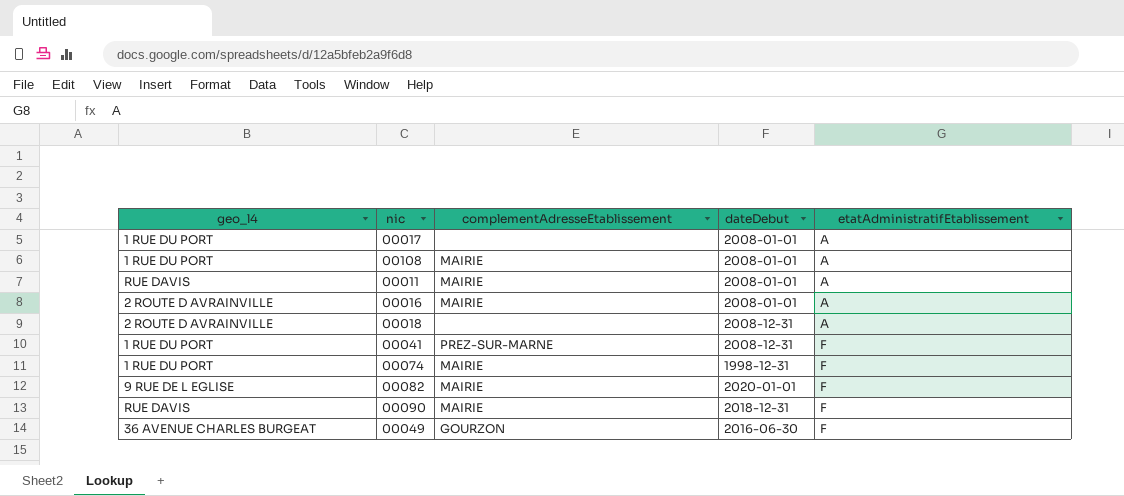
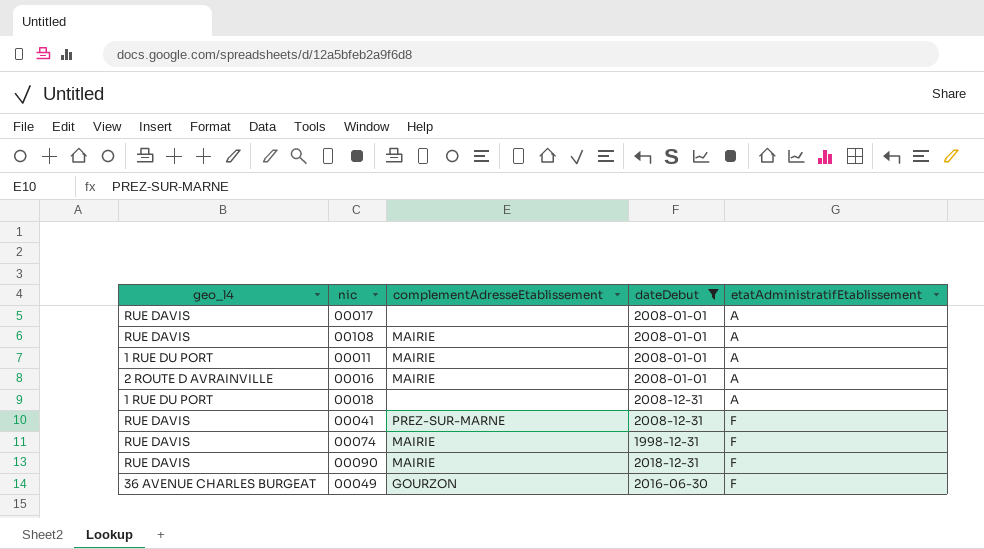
filter: none -> dateDebut != 2020-01-01
00017 | geo_l4: 1 RUE DU PORT -> RUE DAVIS
00108 | geo_l4: 1 RUE DU PORT -> RUE DAVIS
00011 | geo_l4: RUE DAVIS -> 1 RUE DU PORT
00018 | geo_l4: 2 ROUTE D AVRAINVILLE -> 1 RUE DU PORT
00041 | geo_l4: 1 RUE DU PORT -> RUE DAVIS
00074 | geo_l4: 1 RUE DU PORT -> RUE DAVIS

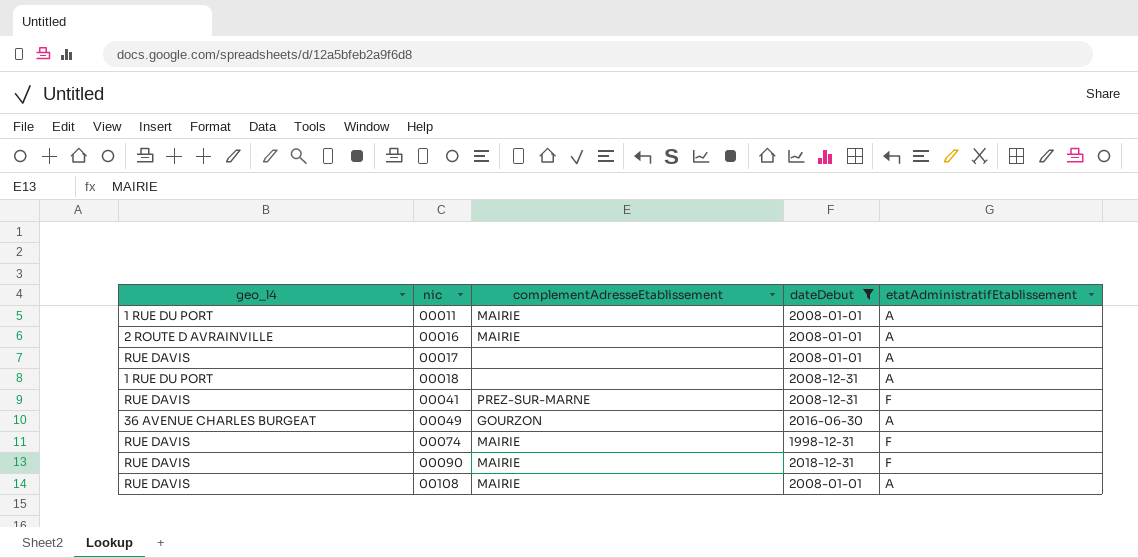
row order: etatAdministratifEtablissement ascending -> nic ascending
00049 | etatAdministratifEtablissement: F -> A

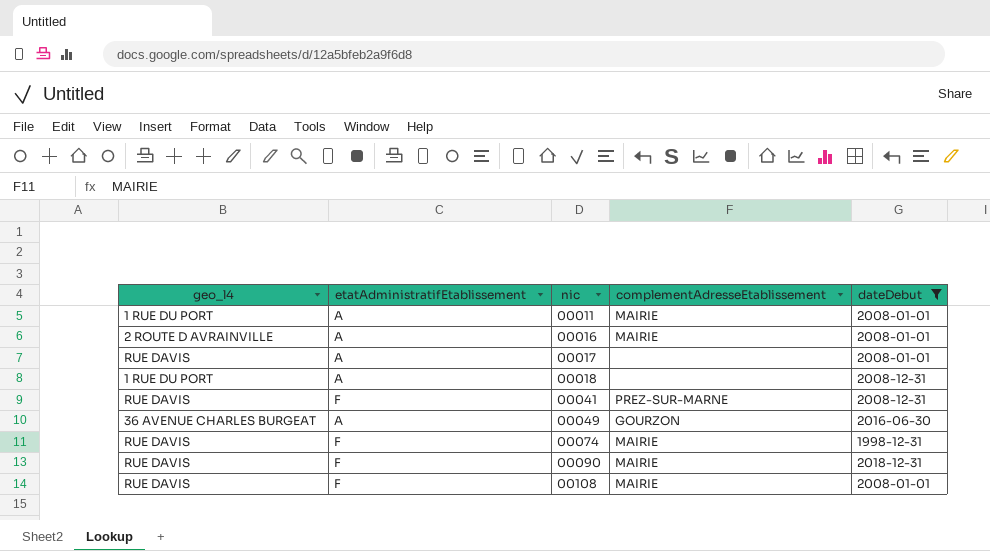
column etatAdministratifEtablissement | position: 5 -> 2
00108 | etatAdministratifEtablissement: A -> F

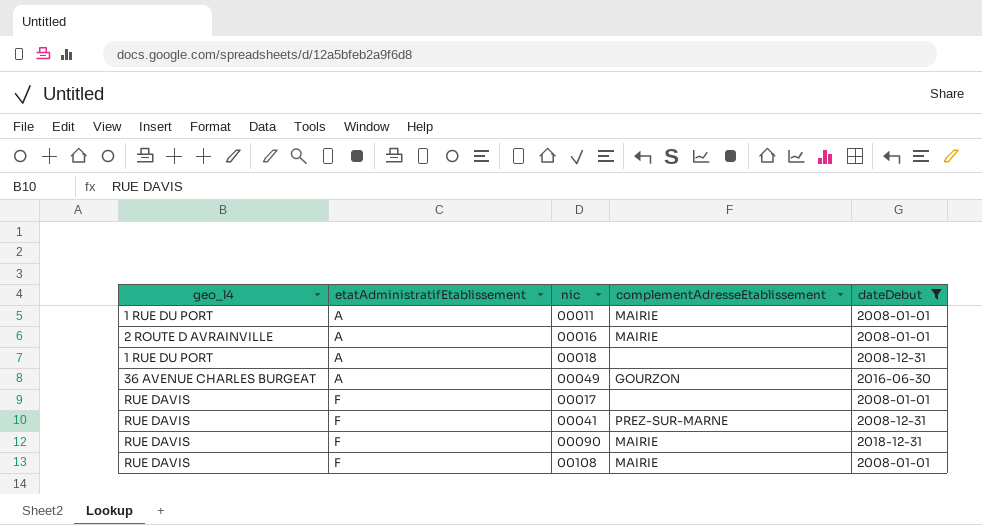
row order: nic ascending -> etatAdministratifEtablissement ascending
row 00074: RUE DAVIS | F | MAIRIE | 1998-12-31 -> none
00017 | etatAdministratifEtablissement: A -> F

